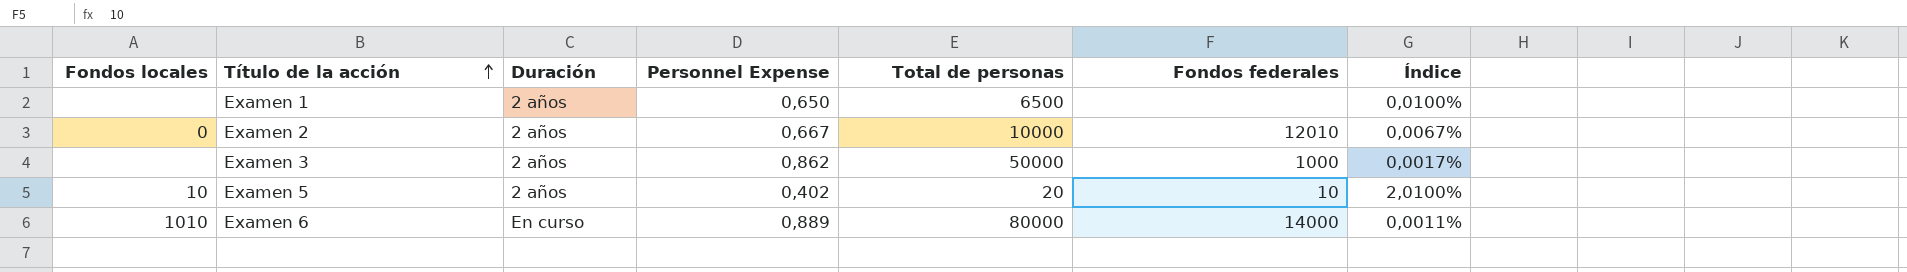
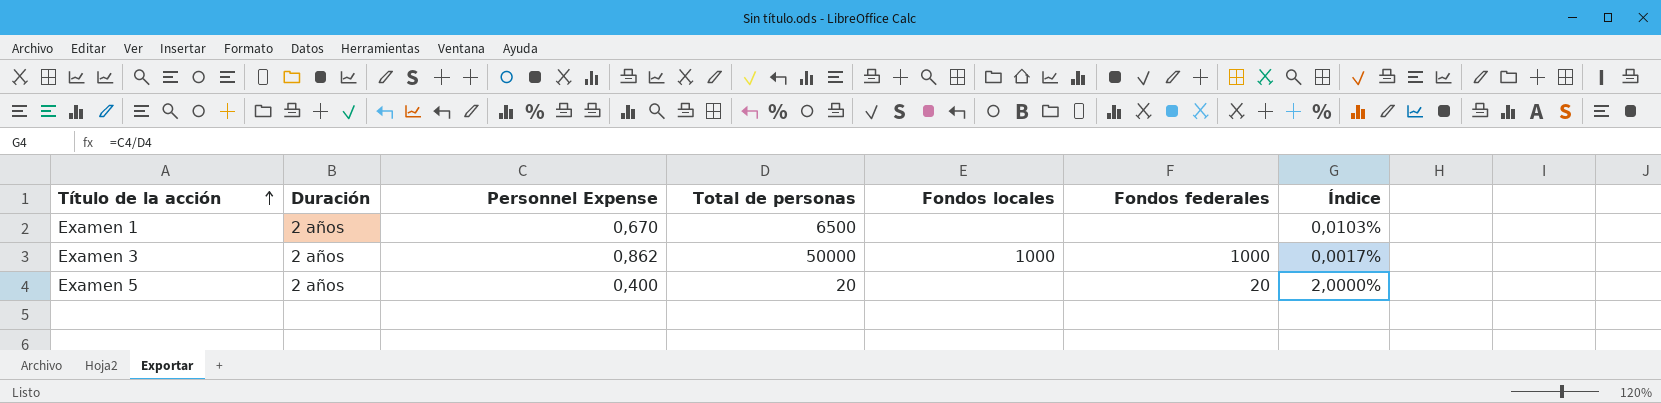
column Fondos locales | position: 1 -> 5
row Examen 2: 0 | 2 años | 0,667 | 10000 | 12010 | 0,0067% -> none
row Examen 6: 1010 | En curso | 0,889 | 80000 | 14000 | 0,0011% -> none
Examen 1 | Personnel Expense: 0,650 -> 0,670
Examen 1 | Índice: 0,0100% -> 0,0103%
Examen 3 | Fondos locales: none -> 1000
Examen 5 | Personnel Expense: 0,402 -> 0,400
Examen 5 | Fondos locales: 10 -> none
Examen 5 | Fondos federales: 10 -> 20
Examen 5 | Índice: 2,0100% -> 2,0000%

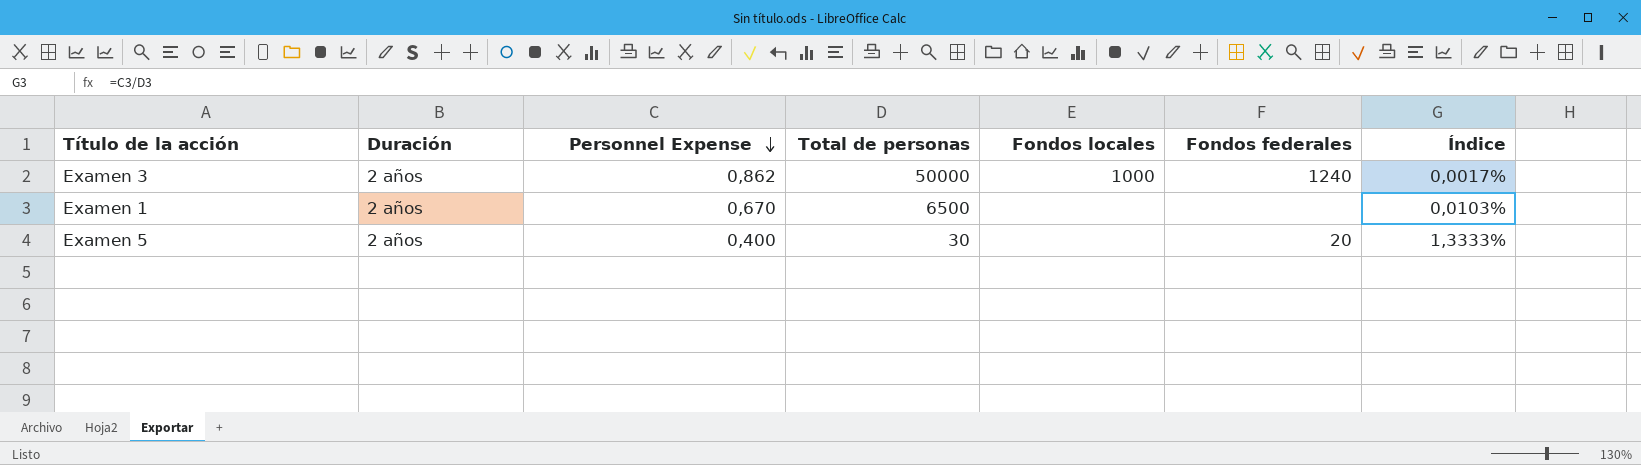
row order: Título de la acción ascending -> Personnel Expense descending
Examen 3 | Fondos federales: 1000 -> 1240
Examen 5 | Total de personas: 20 -> 30
Examen 5 | Índice: 2,0000% -> 1,3333%

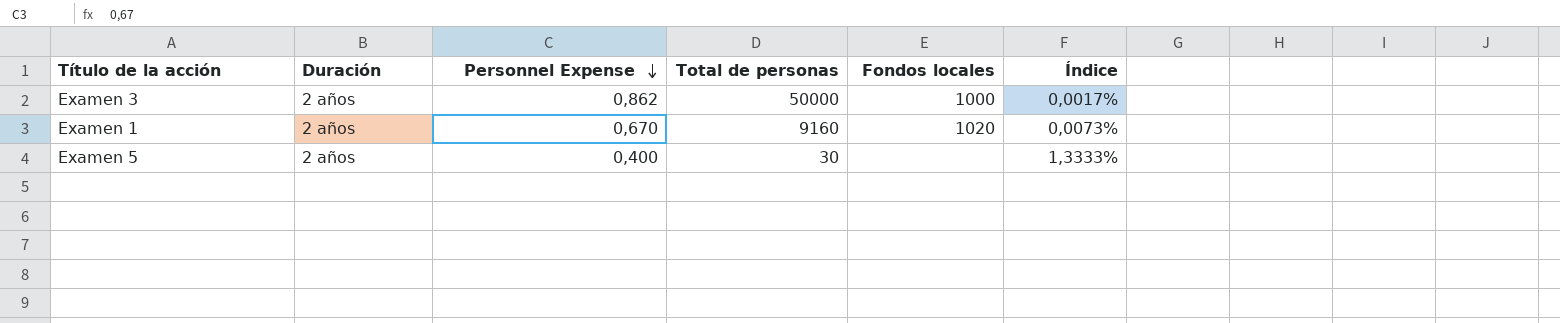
column Fondos federales | position: 6 -> none
Examen 1 | Total de personas: 6500 -> 9160
Examen 1 | Fondos locales: none -> 1020
Examen 1 | Índice: 0,0103% -> 0,0073%

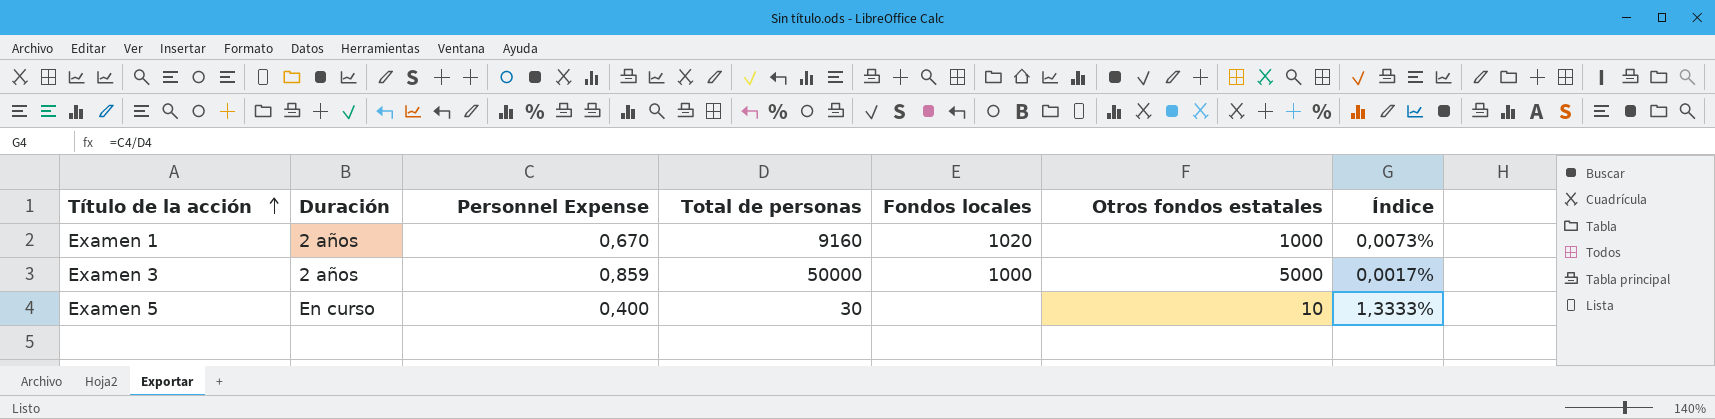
row order: Personnel Expense descending -> Título de la acción ascending
column Otros fondos estatales | position: none -> 6
Examen 3 | Personnel Expense: 0,862 -> 0,859
Examen 5 | Duración: 2 años -> En curso

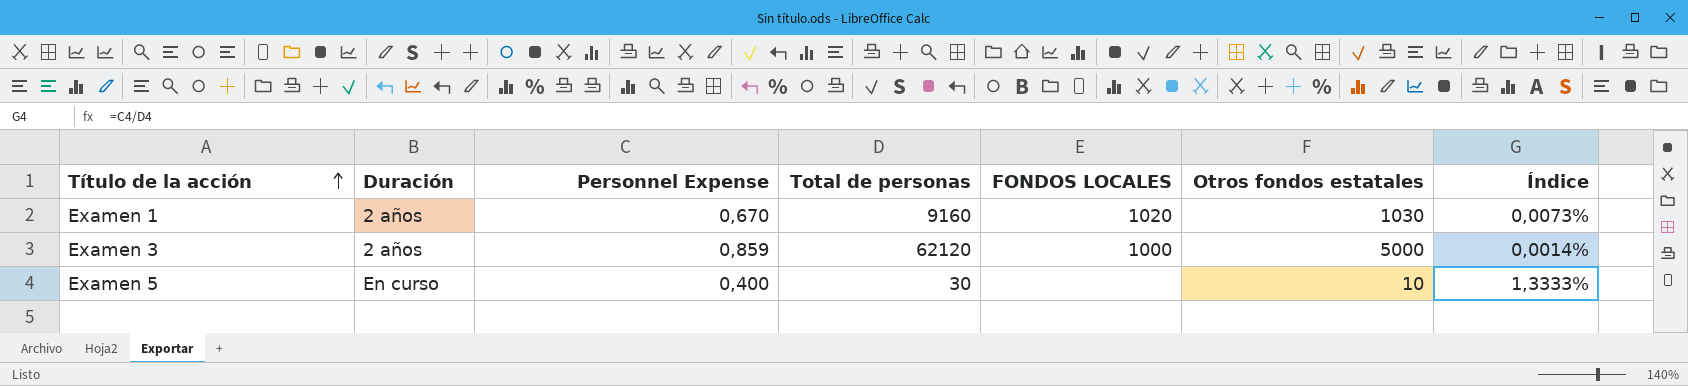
column name: Fondos locales -> FONDOS LOCALES
Examen 1 | Otros fondos estatales: 1000 -> 1030
Examen 3 | Total de personas: 50000 -> 62120
Examen 3 | Índice: 0,0017% -> 0,0014%

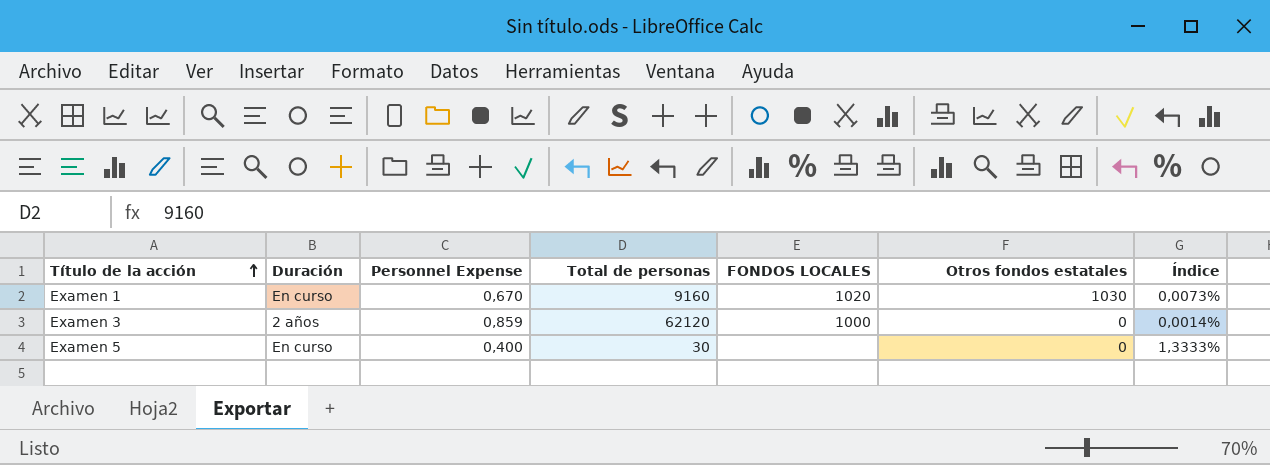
Examen 1 | Duración: 2 años -> En curso
Examen 3 | Otros fondos estatales: 5000 -> 0
Examen 5 | Otros fondos estatales: 10 -> 0

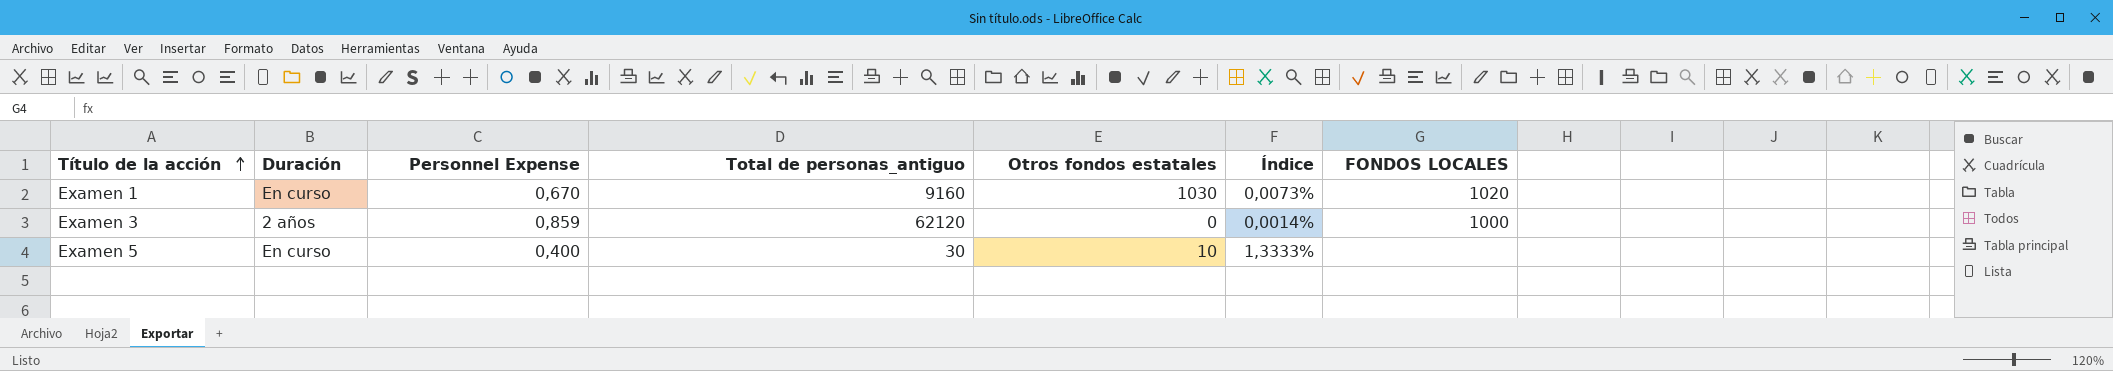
column name: Total de personas -> Total de personas_antiguo
column FONDOS LOCALES | position: 5 -> 7
Examen 5 | Otros fondos estatales: 0 -> 10

